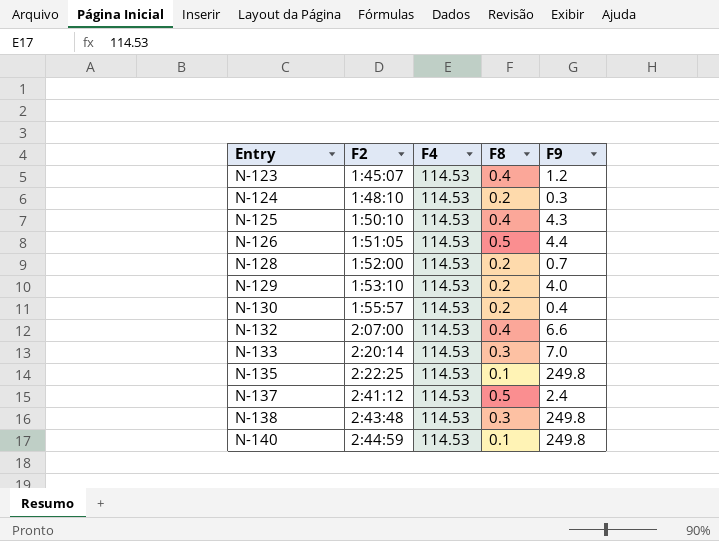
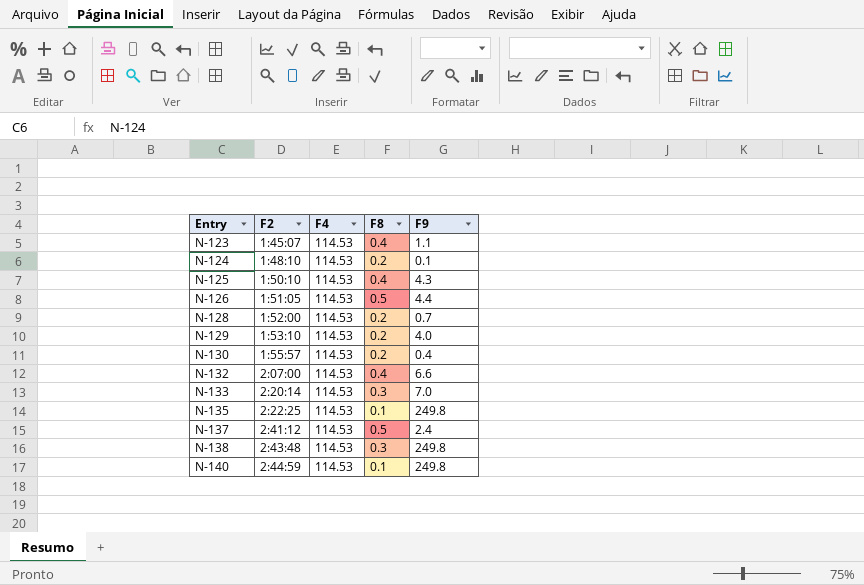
N-123 | F9: 1.2 -> 1.1
N-124 | F9: 0.3 -> 0.1

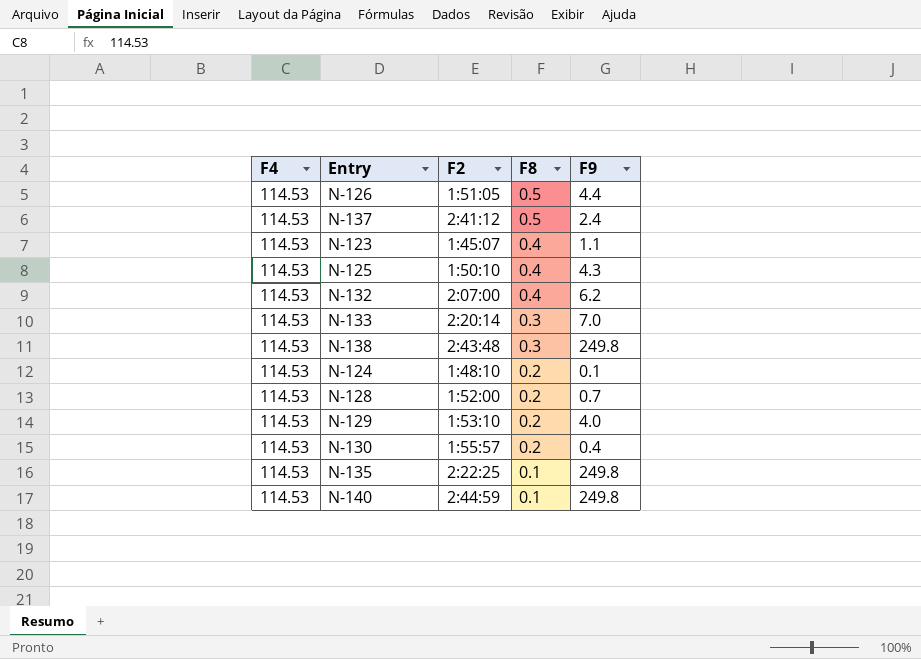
row order: Entry ascending -> F8 descending
column F4 | position: 3 -> 1
N-132 | F9: 6.6 -> 6.2

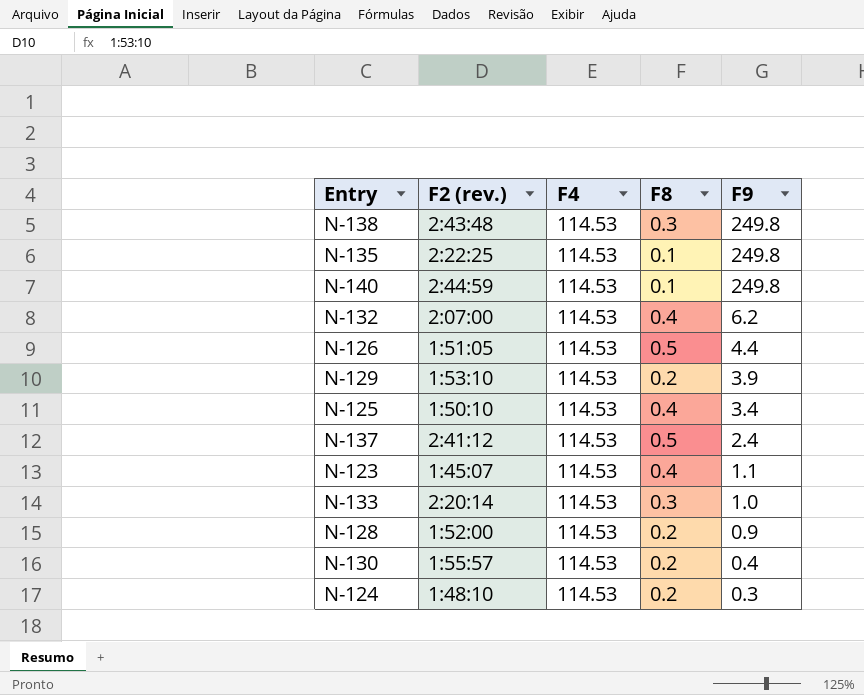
row order: F8 descending -> F9 descending
column name: F2 -> F2 (rev.)
column F4 | position: 1 -> 3
N-129 | F9: 4.0 -> 3.9
N-125 | F9: 4.3 -> 3.4
N-133 | F9: 7.0 -> 1.0
N-128 | F9: 0.7 -> 0.9
N-124 | F9: 0.1 -> 0.3

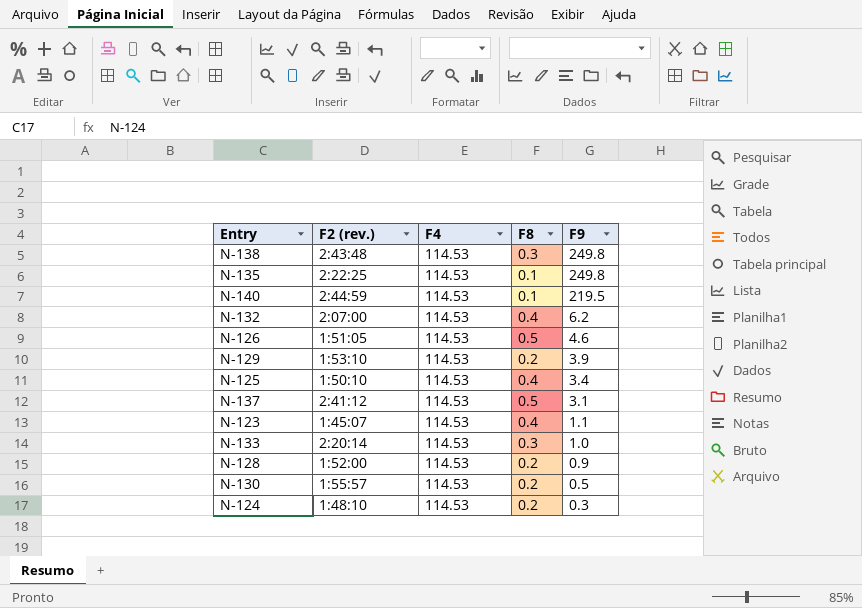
N-140 | F9: 249.8 -> 219.5
N-126 | F9: 4.4 -> 4.6
N-137 | F9: 2.4 -> 3.1
N-130 | F9: 0.4 -> 0.5

